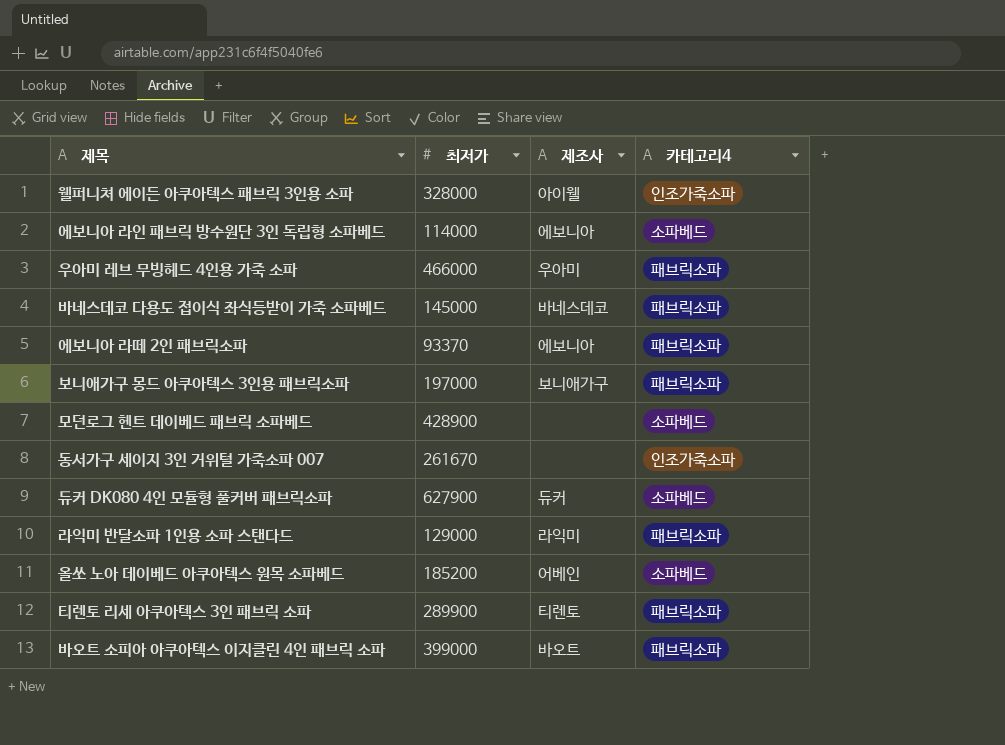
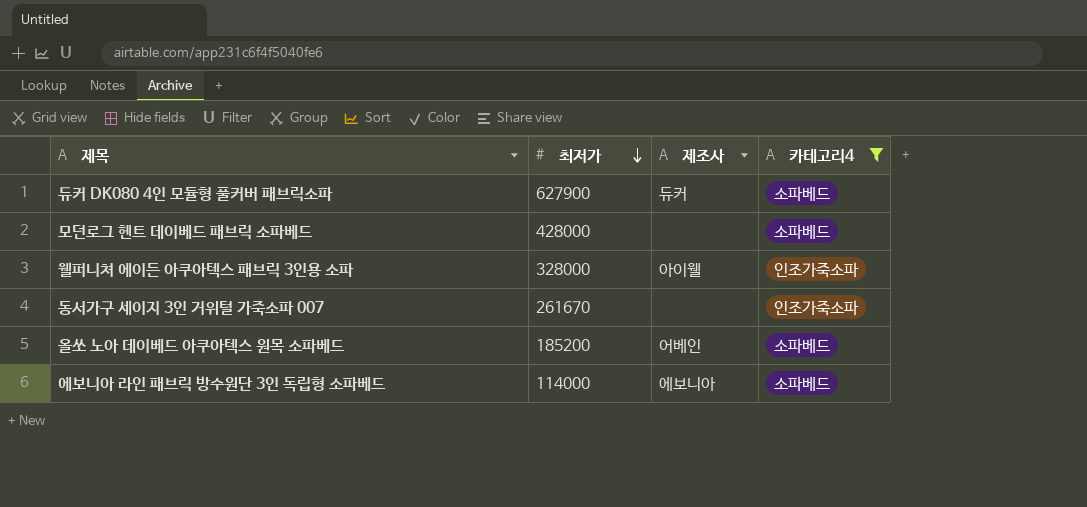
filter: none -> 카테고리4 != 패브릭소파
row order: none -> 최저가 descending
모던로그 헨트 데이베드 패브릭 소파베드 | 최저가: 428900 -> 428000

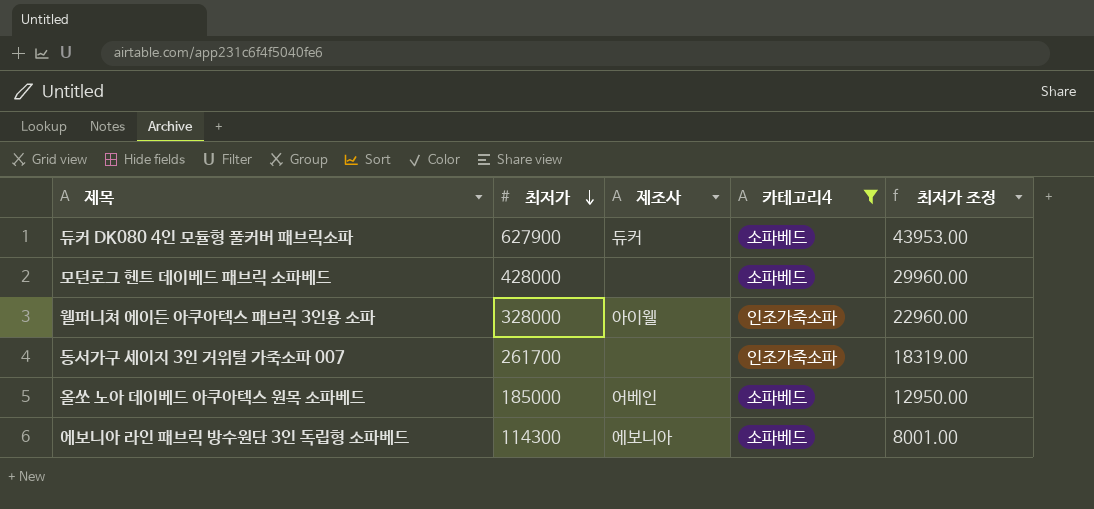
column 최저가 조정 | formula: none -> [최저가] * 0.07
동서가구 세이지 3인 거위털 가죽소파 007 | 최저가: 261670 -> 261700
올쏘 노아 데이베드 아쿠아텍스 원목 소파베드 | 최저가: 185200 -> 185000
에보니아 라인 패브릭 방수원단 3인 독립형 소파베드 | 최저가: 114000 -> 114300

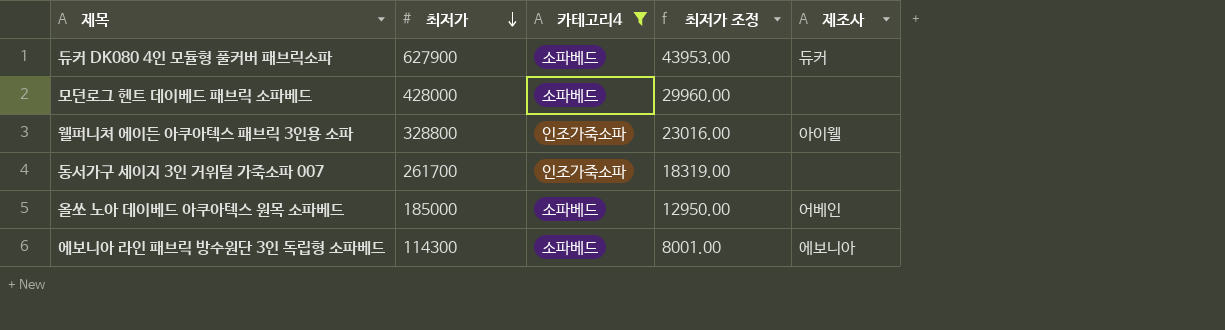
column 제조사 | position: 3 -> 5
웰퍼니쳐 에이든 아쿠아텍스 패브릭 3인용 소파 | 최저가: 328000 -> 328800
웰퍼니쳐 에이든 아쿠아텍스 패브릭 3인용 소파 | 최저가 조정: 22960.00 -> 23016.00

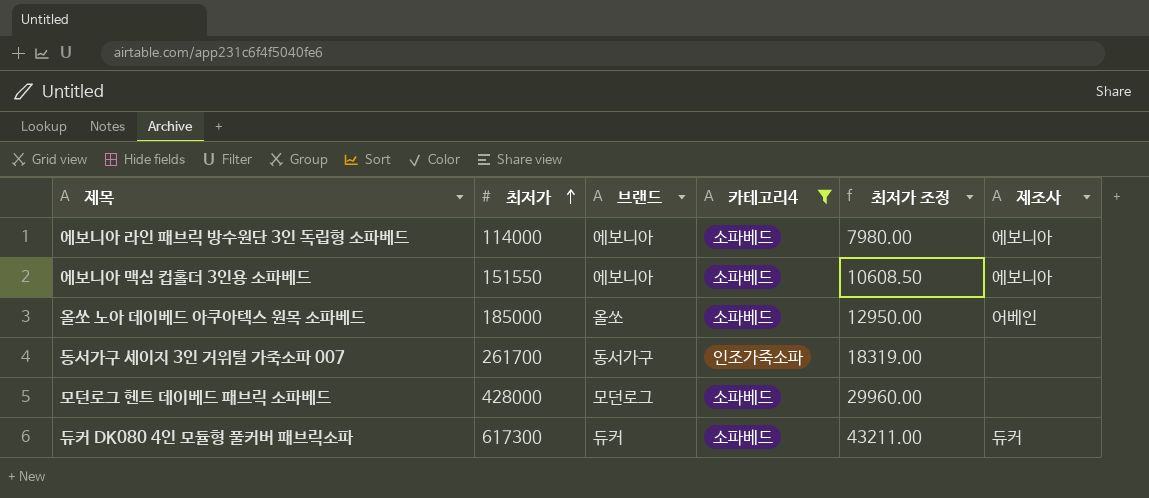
row order: 최저가 descending -> 최저가 ascending
column 브랜드 | position: none -> 3
row 웰퍼니쳐 에이든 아쿠아텍스 패브릭 3인용 소파: 328800 | 인조가죽소파 | 23016.00 | 아이웰 -> none
에보니아 라인 패브릭 방수원단 3인 독립형 소파베드 | 최저가: 114300 -> 114000
에보니아 라인 패브릭 방수원단 3인 독립형 소파베드 | 최저가 조정: 8001.00 -> 7980.00
row 에보니아 맥심 컵홀더 3인용 소파베드: none -> 151550 | 에보니아 | 소파베드 | 10608.50 | 에보니아
듀커 DK080 4인 모듈형 풀커버 패브릭소파 | 최저가: 627900 -> 617300
듀커 DK080 4인 모듈형 풀커버 패브릭소파 | 최저가 조정: 43953.00 -> 43211.00

